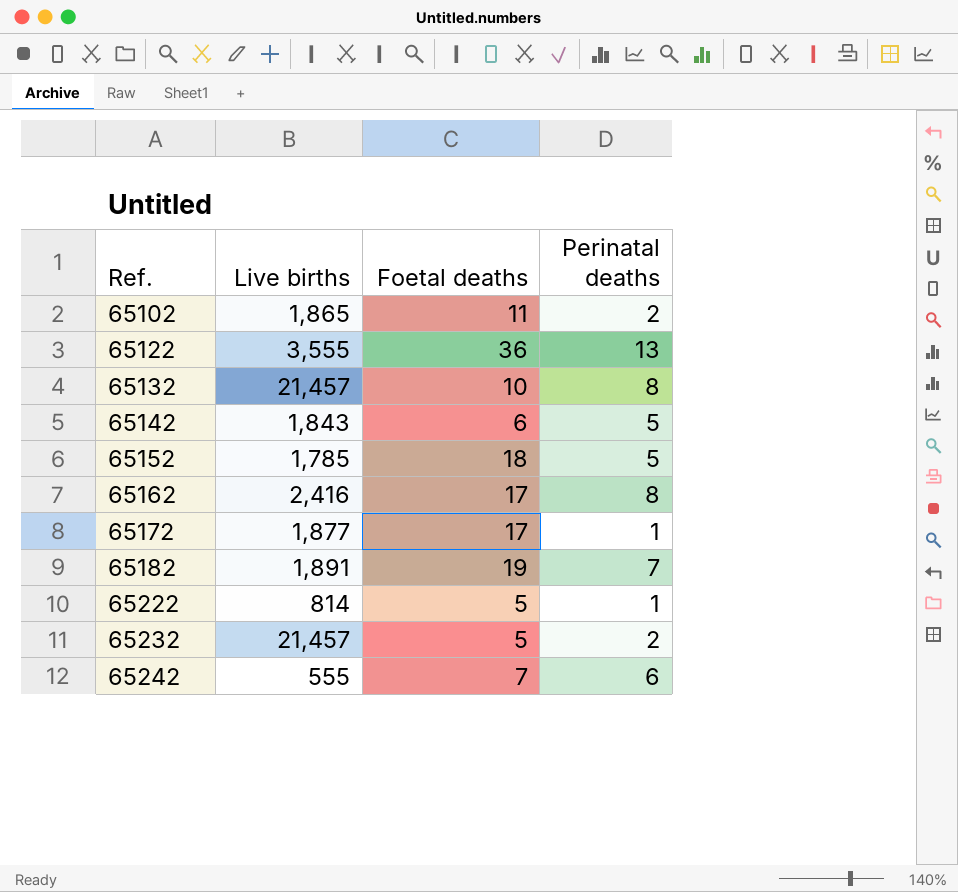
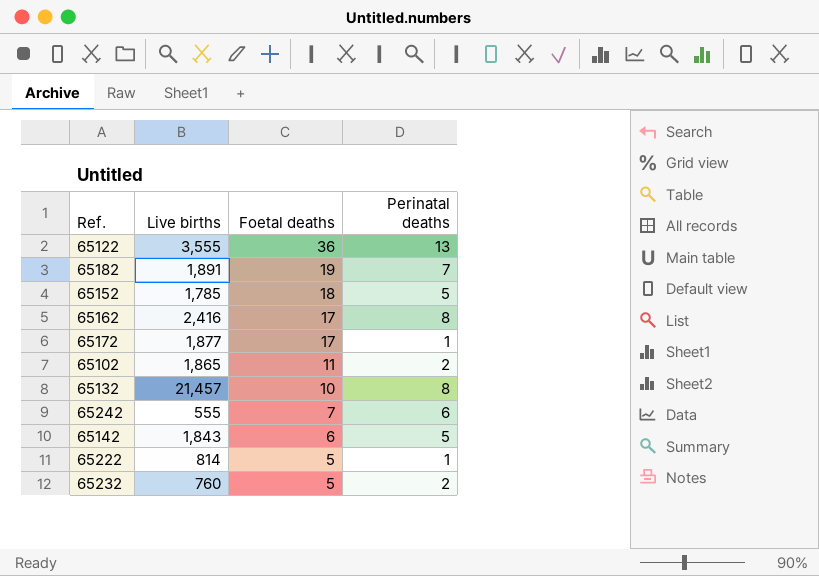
row order: Ref. ascending -> Foetal deaths descending
65232 | Live births: 21,457 -> 760

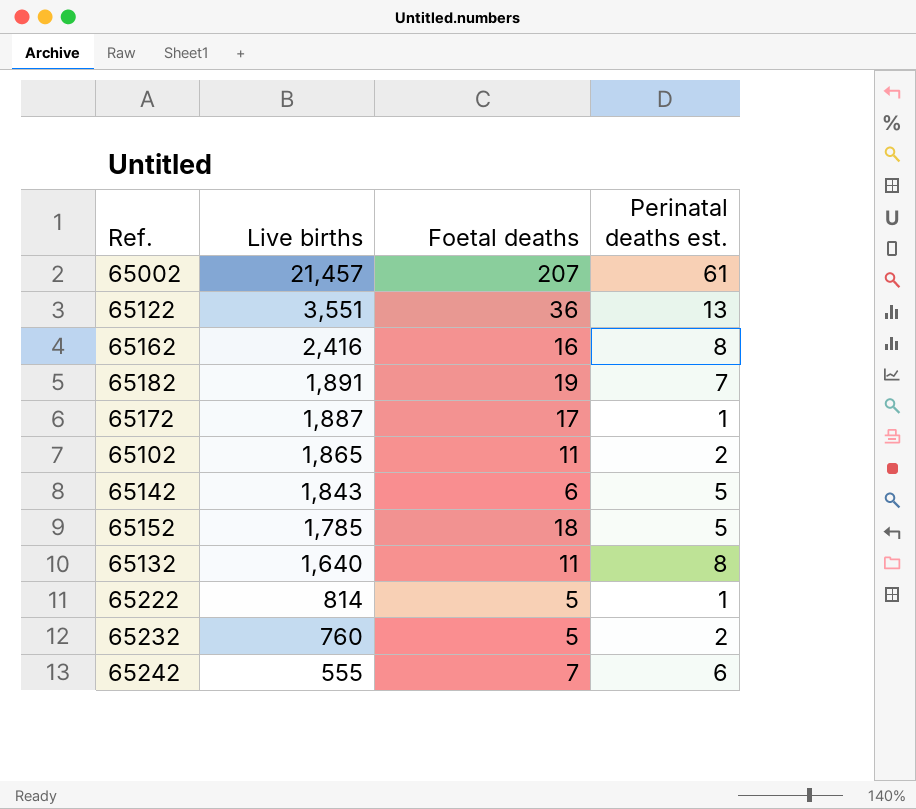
row order: Foetal deaths descending -> Live births descending
column name: Perinatal deaths -> Perinatal deaths est.
row 65002: none -> 21,457 | 207 | 61
65122 | Live births: 3,555 -> 3,551
65162 | Foetal deaths: 17 -> 16
65172 | Live births: 1,877 -> 1,887
65132 | Live births: 21,457 -> 1,640
65132 | Foetal deaths: 10 -> 11

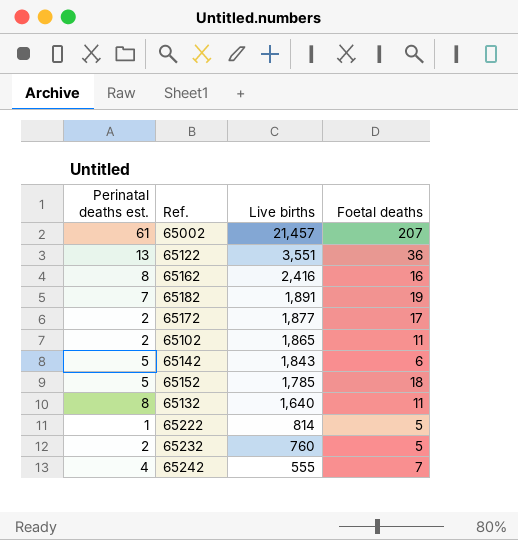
column Perinatal deaths est. | position: 4 -> 1
65172 | Perinatal deaths est.: 1 -> 2
65172 | Live births: 1,887 -> 1,877
65242 | Perinatal deaths est.: 6 -> 4

